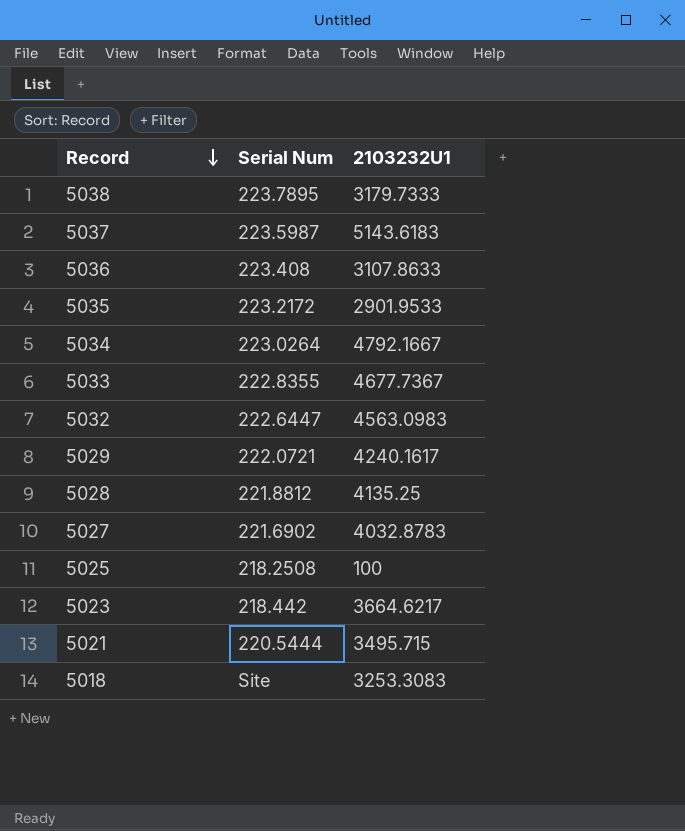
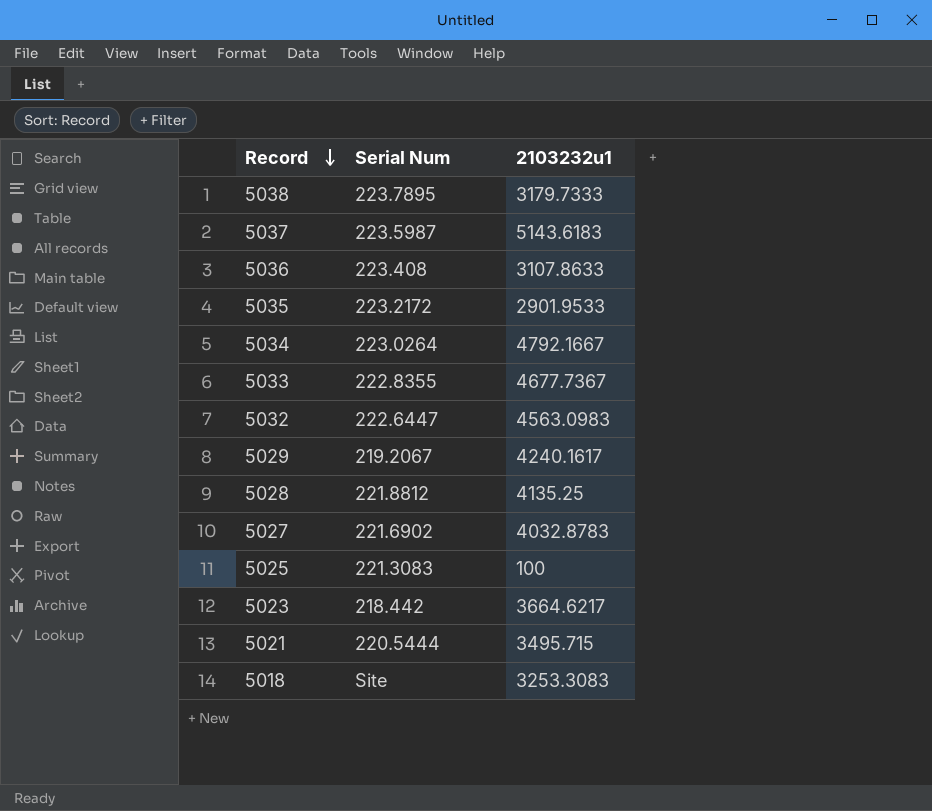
column name: 2103232U1 -> 2103232u1
5029 | Serial Num: 222.0721 -> 219.2067
5025 | Serial Num: 218.2508 -> 221.3083

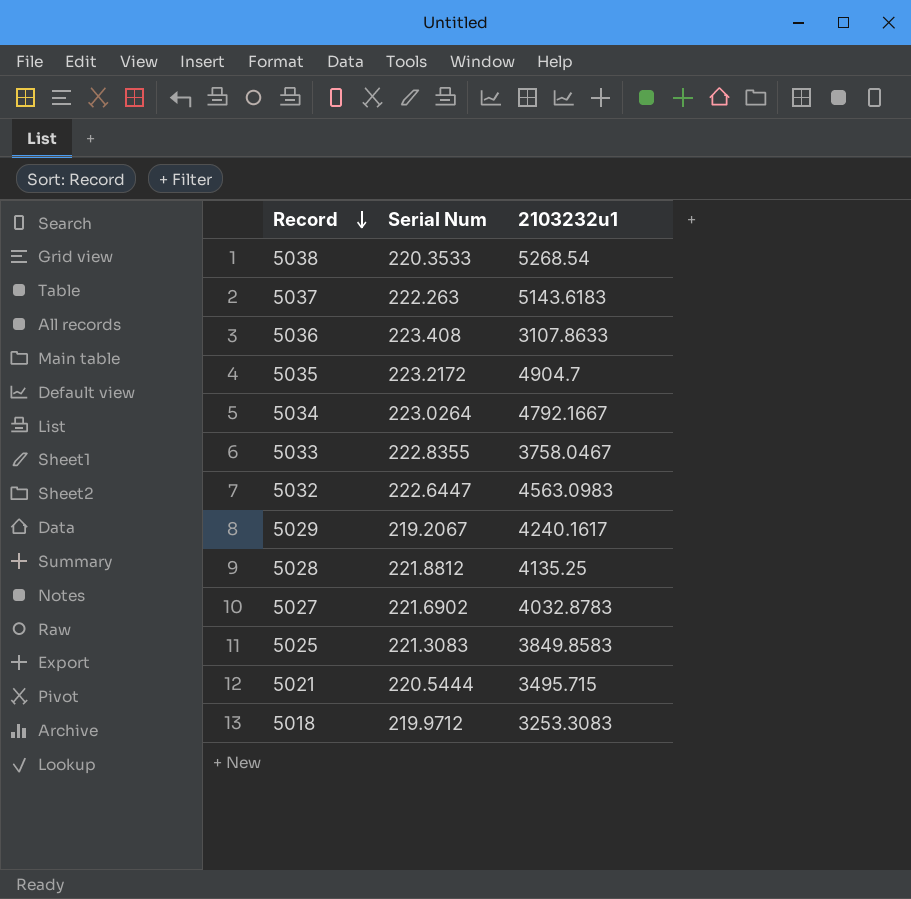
row 5023: 218.442 | 3664.6217 -> none
5038 | Serial Num: 223.7895 -> 220.3533
5038 | 2103232u1: 3179.7333 -> 5268.54
5037 | Serial Num: 223.5987 -> 222.263
5035 | 2103232u1: 2901.9533 -> 4904.7
5033 | 2103232u1: 4677.7367 -> 3758.0467
5025 | 2103232u1: 100 -> 3849.8583
5018 | Serial Num: Site -> 219.9712

